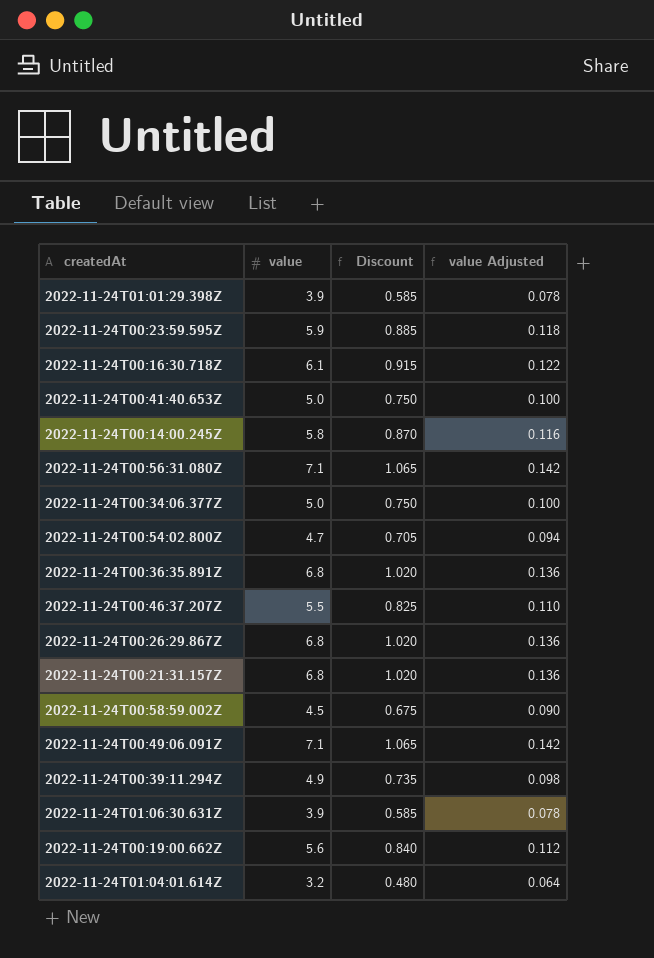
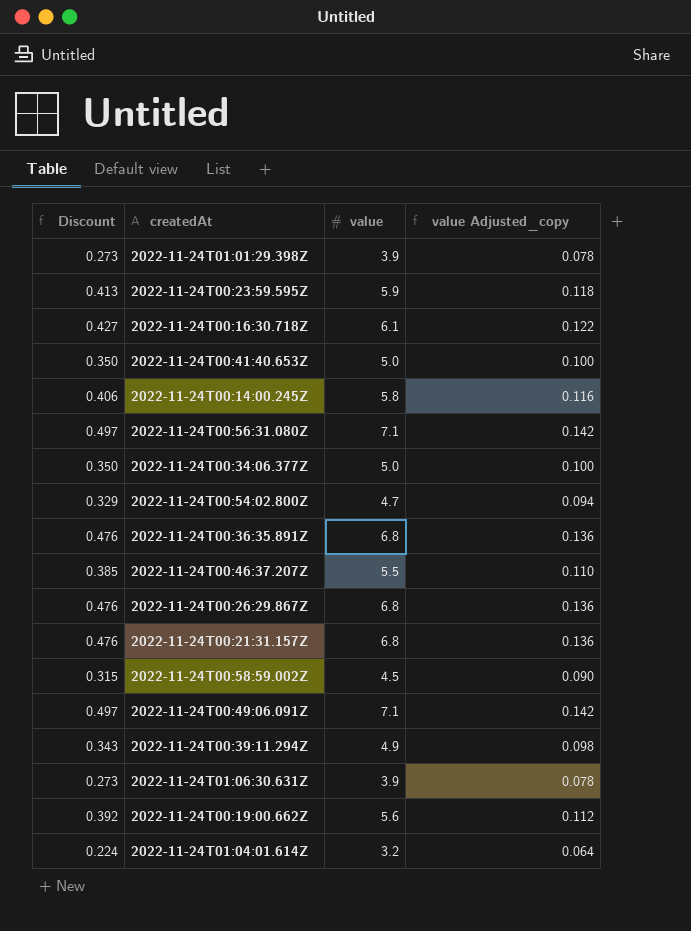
column Discount | formula: [value] * 0.15 -> [value] * 0.07
column Discount | position: 3 -> 1
column name: value Adjusted -> value Adjusted_copy

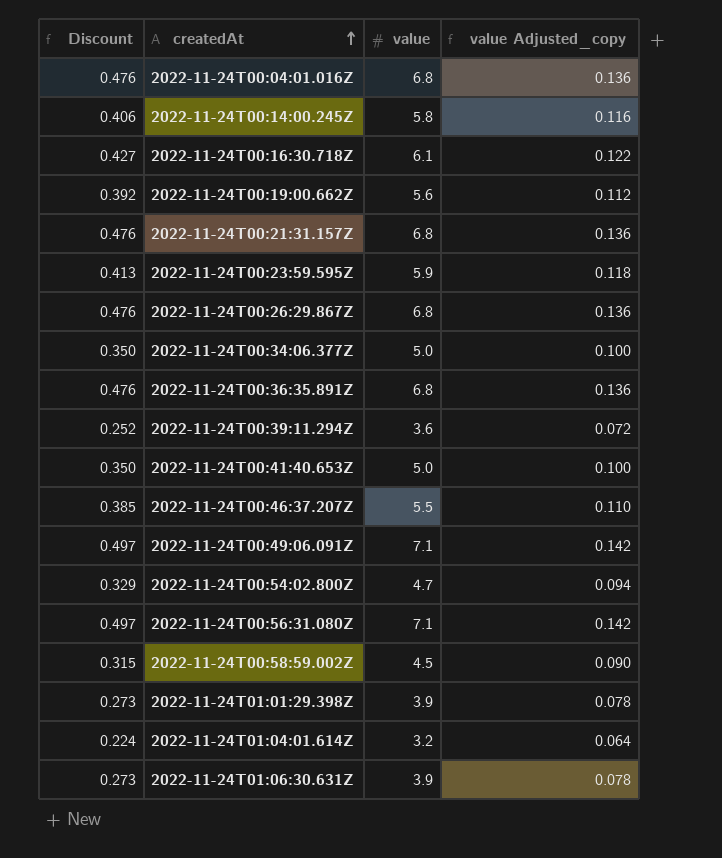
row order: none -> createdAt ascending
row 2022-11-24T00:04:01.016Z: none -> 0.476 | 6.8 | 0.136
2022-11-24T00:39:11.294Z | Discount: 0.343 -> 0.252
2022-11-24T00:39:11.294Z | value: 4.9 -> 3.6
2022-11-24T00:39:11.294Z | value Adjusted_copy: 0.098 -> 0.072

